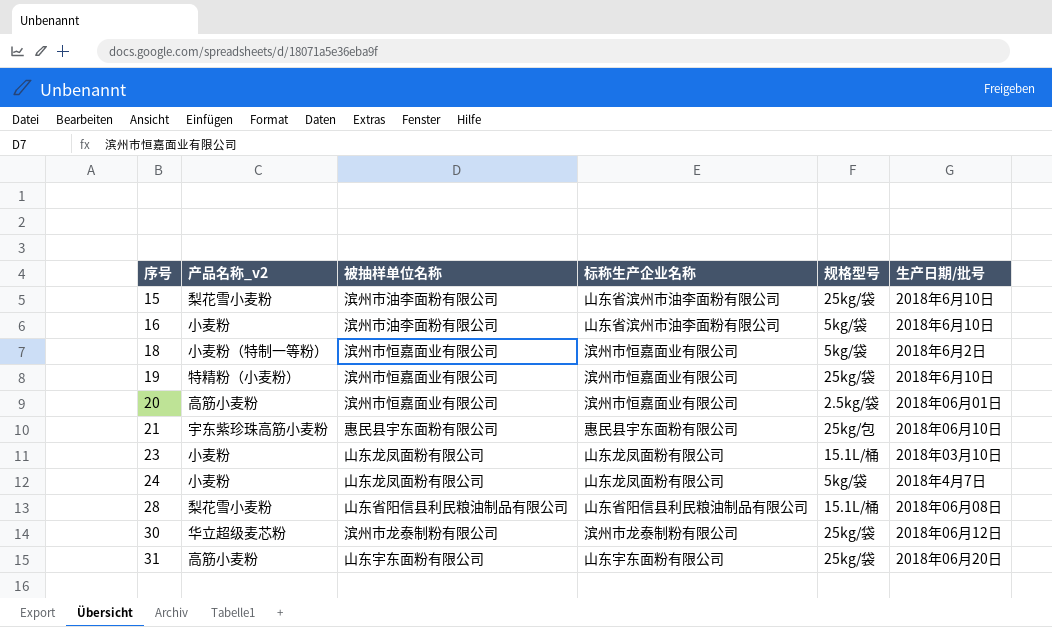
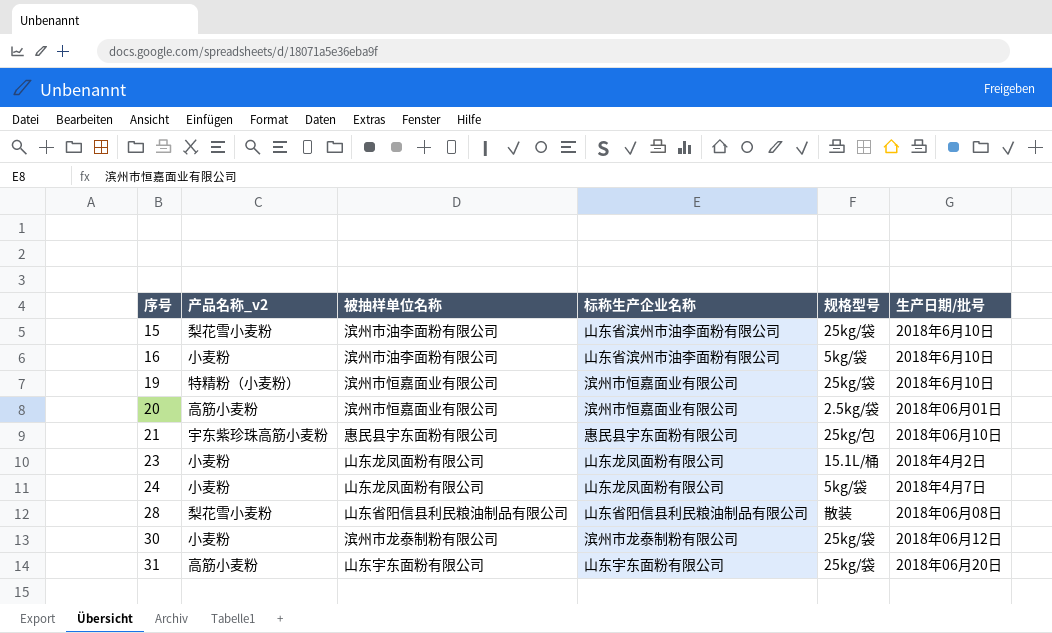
row 18: 小麦粉（特制一等粉） | 滨州市恒嘉面业有限公司 | 滨州市恒嘉面业有限公司 | 5kg/袋 | 2018年6月2日 -> none
23 | 生产日期/批号: 2018年03月10日 -> 2018年4月2日
28 | 规格型号: 15.1L/桶 -> 散装
30 | 产品名称_v2: 华立超级麦芯粉 -> 小麦粉

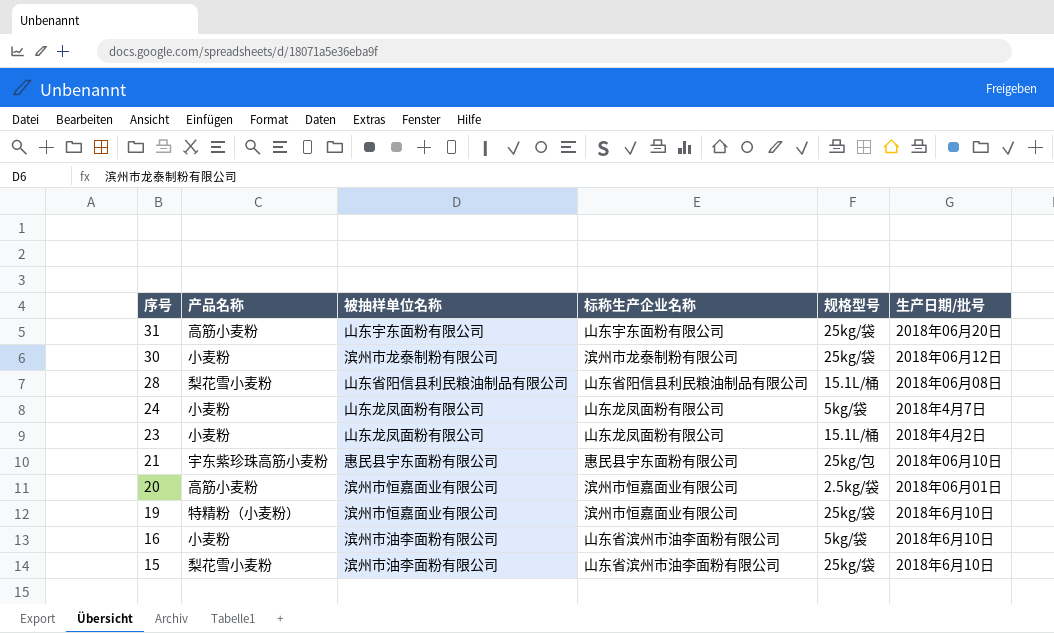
row order: 序号 ascending -> 序号 descending
column name: 产品名称_v2 -> 产品名称
28 | 规格型号: 散装 -> 15.1L/桶

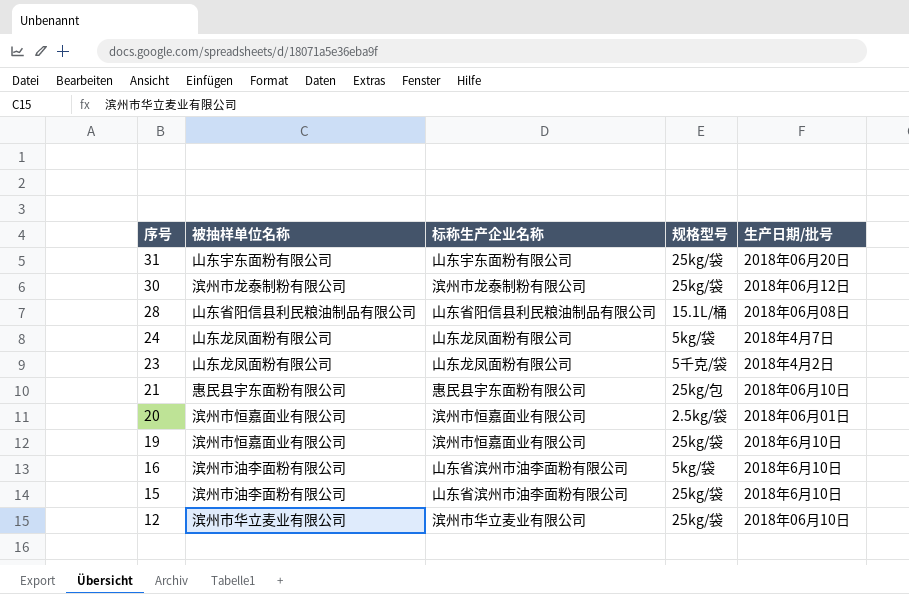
column 产品名称 | position: 2 -> none
23 | 规格型号: 15.1L/桶 -> 5千克/袋
row 12: none -> 滨州市华立麦业有限公司 | 滨州市华立麦业有限公司 | 25kg/袋 | 2018年06月10日

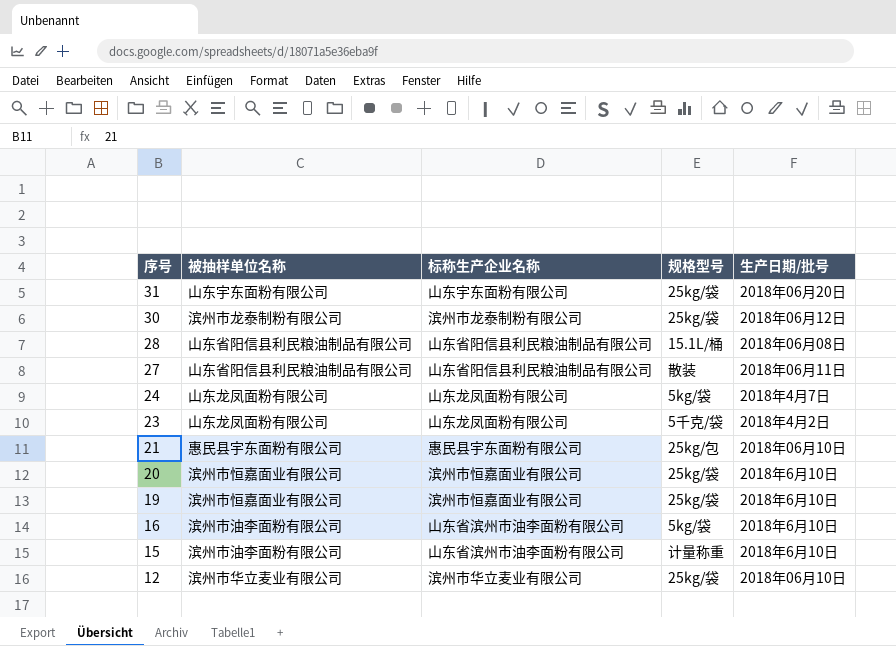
row 27: none -> 山东省阳信县利民粮油制品有限公司 | 山东省阳信县利民粮油制品有限公司 | 散装 | 2018年06月11日
20 | 规格型号: 2.5kg/袋 -> 25kg/袋
20 | 生产日期/批号: 2018年06月01日 -> 2018年6月10日
15 | 规格型号: 25kg/袋 -> 计量称重

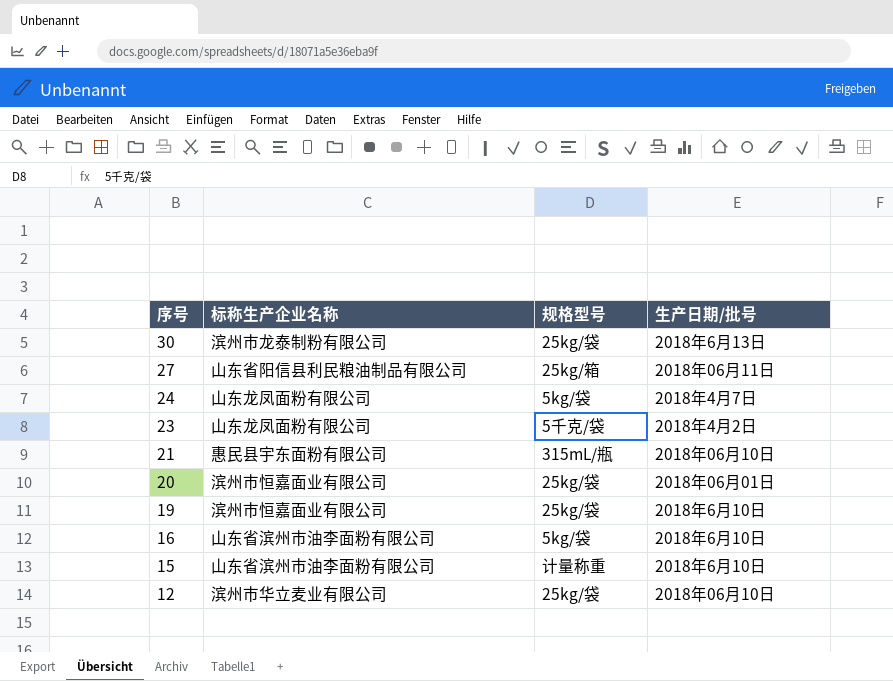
column 被抽样单位名称 | position: 2 -> none
row 31: 山东宇东面粉有限公司 | 山东宇东面粉有限公司 | 25kg/袋 | 2018年06月20日 -> none
row 28: 山东省阳信县利民粮油制品有限公司 | 山东省阳信县利民粮油制品有限公司 | 15.1L/桶 | 2018年06月08日 -> none
30 | 生产日期/批号: 2018年06月12日 -> 2018年6月13日
27 | 规格型号: 散装 -> 25kg/箱
21 | 规格型号: 25kg/包 -> 315mL/瓶
20 | 生产日期/批号: 2018年6月10日 -> 2018年06月01日

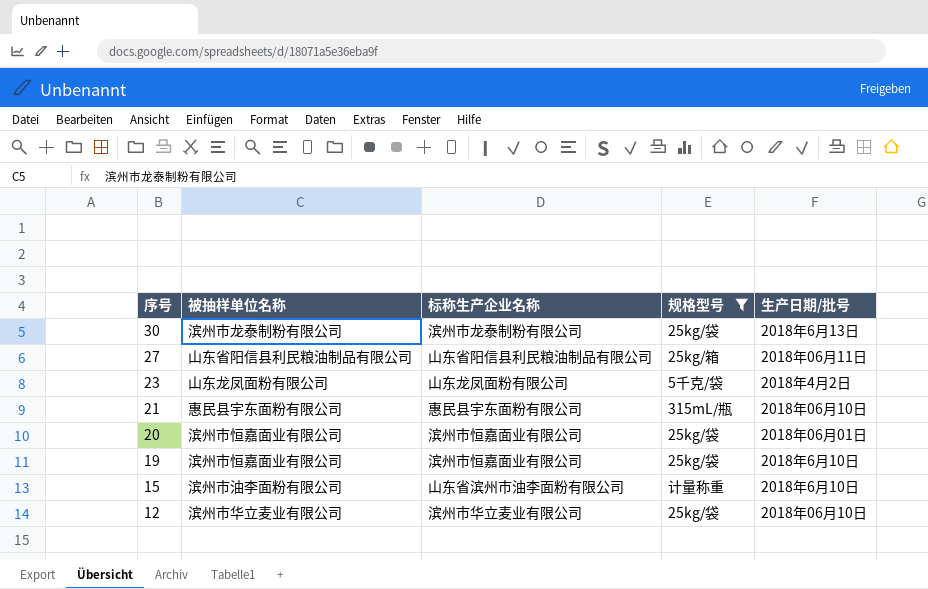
filter: none -> 规格型号 != 5kg/袋
column 被抽样单位名称 | position: none -> 2

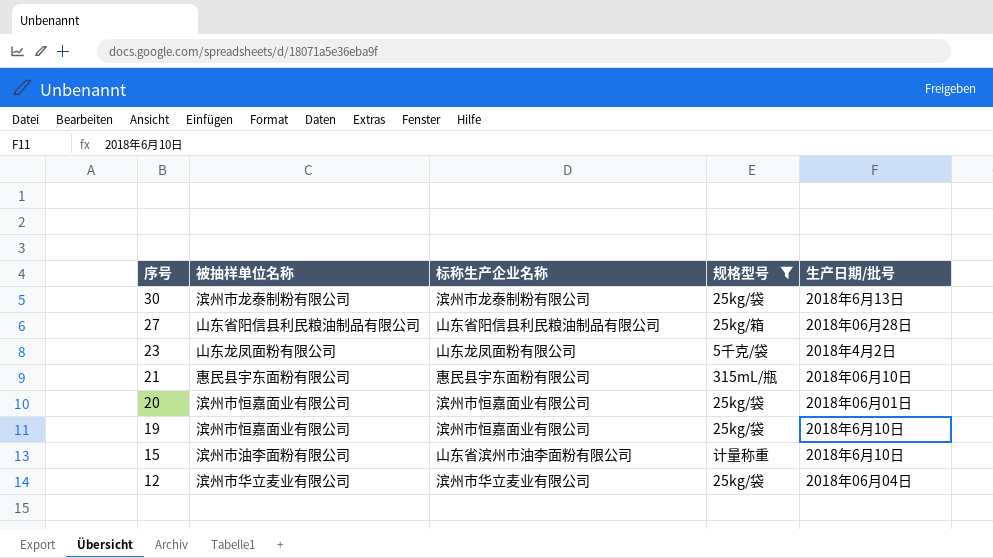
27 | 生产日期/批号: 2018年06月11日 -> 2018年06月28日
12 | 生产日期/批号: 2018年06月10日 -> 2018年06月04日

